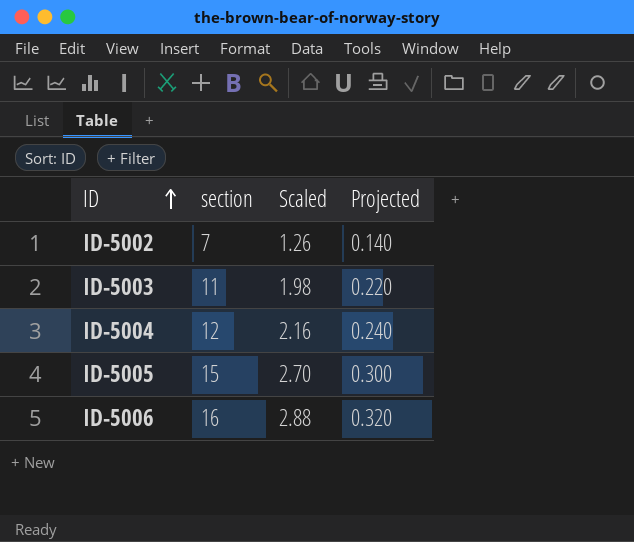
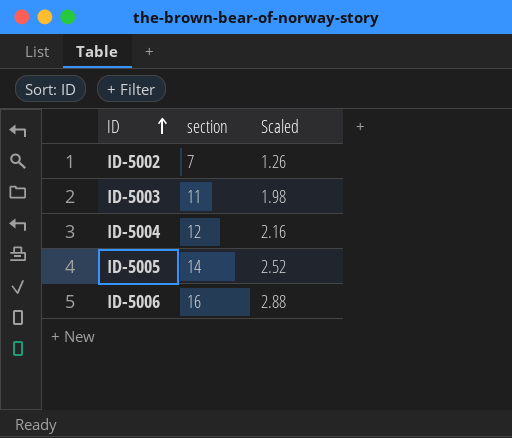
column Projected | formula: [section] * 0.02 -> none
ID-5005 | section: 15 -> 14
ID-5005 | Scaled: 2.70 -> 2.52

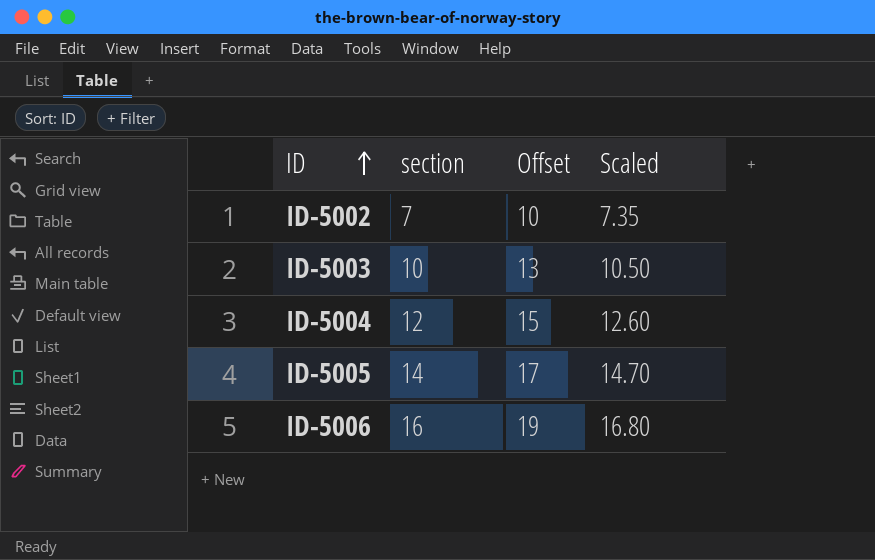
column Offset | formula: none -> [section] + 3
column Scaled | formula: [section] * 0.18 -> [section] * 1.05
ID-5003 | section: 11 -> 10

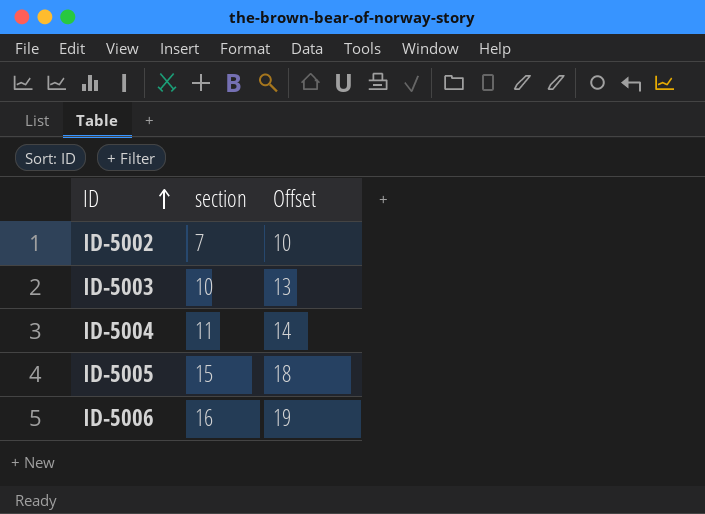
column Scaled | formula: [section] * 1.05 -> none
ID-5004 | section: 12 -> 11
ID-5004 | Offset: 15 -> 14
ID-5005 | section: 14 -> 15
ID-5005 | Offset: 17 -> 18

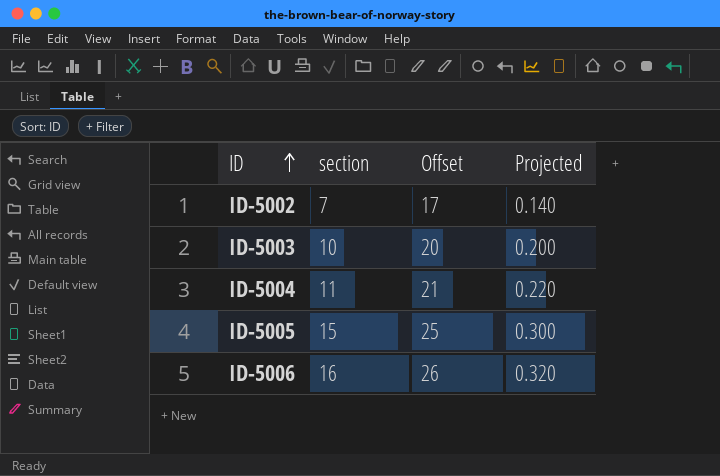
column Offset | formula: [section] + 3 -> [section] + 10
column Projected | formula: none -> [section] * 0.02

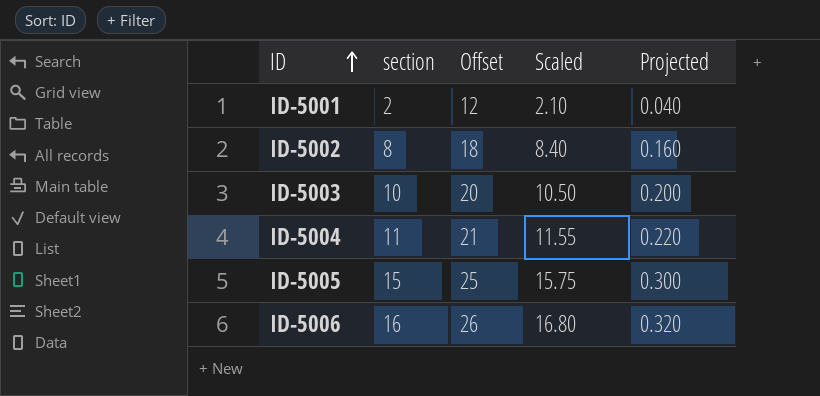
column Scaled | formula: none -> [section] * 1.05
row ID-5001: none -> 2 | 12 | 2.10 | 0.040
ID-5002 | section: 7 -> 8
ID-5002 | Offset: 17 -> 18
ID-5002 | Projected: 0.140 -> 0.160

